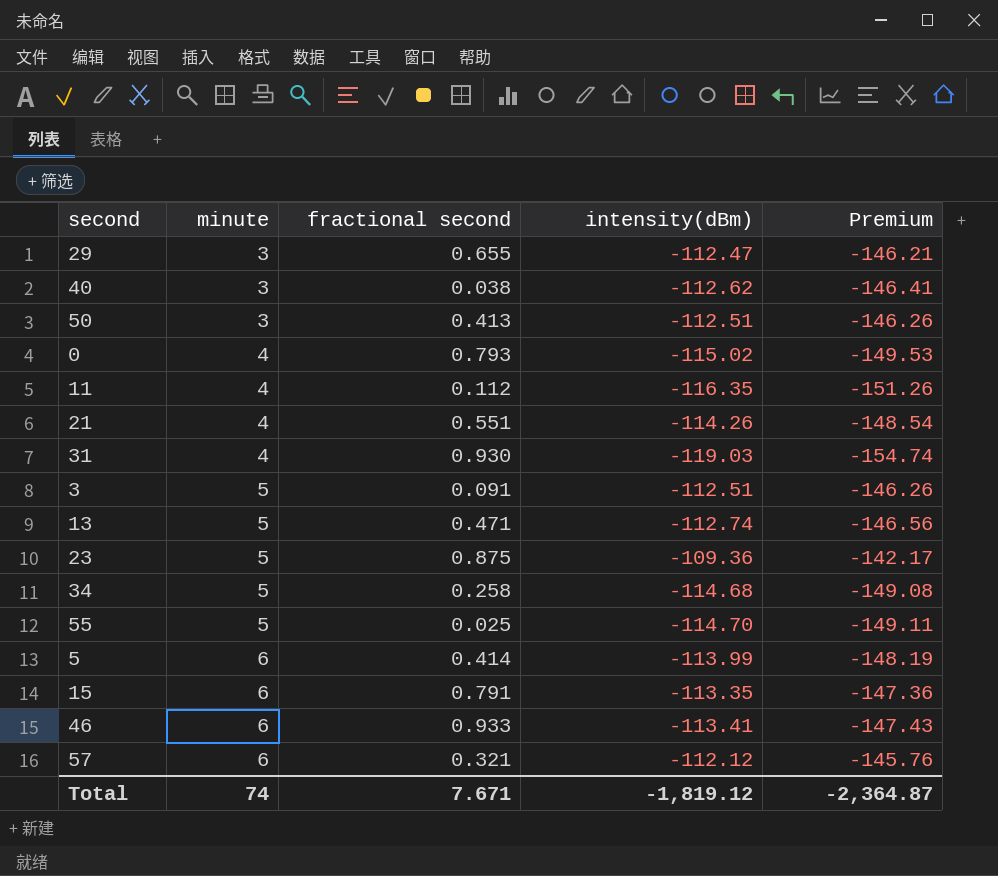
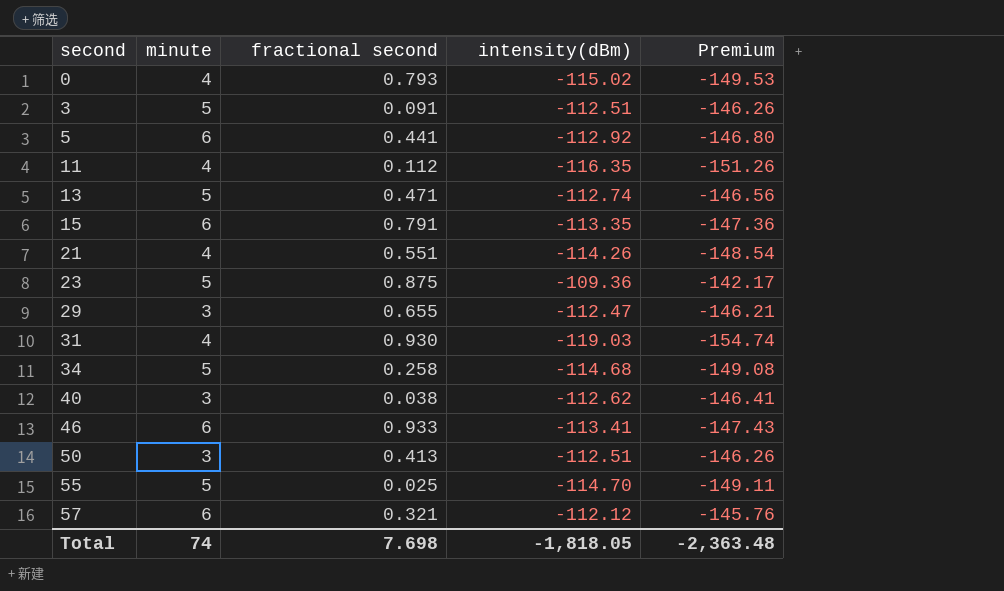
row order: minute ascending -> second ascending
5 | fractional second: 0.414 -> 0.441
5 | intensity(dBm): -113.99 -> -112.92
5 | Premium: -148.19 -> -146.80
Total | fractional second: 7.671 -> 7.698
Total | intensity(dBm): -1,819.12 -> -1,818.05
Total | Premium: -2,364.87 -> -2,363.48

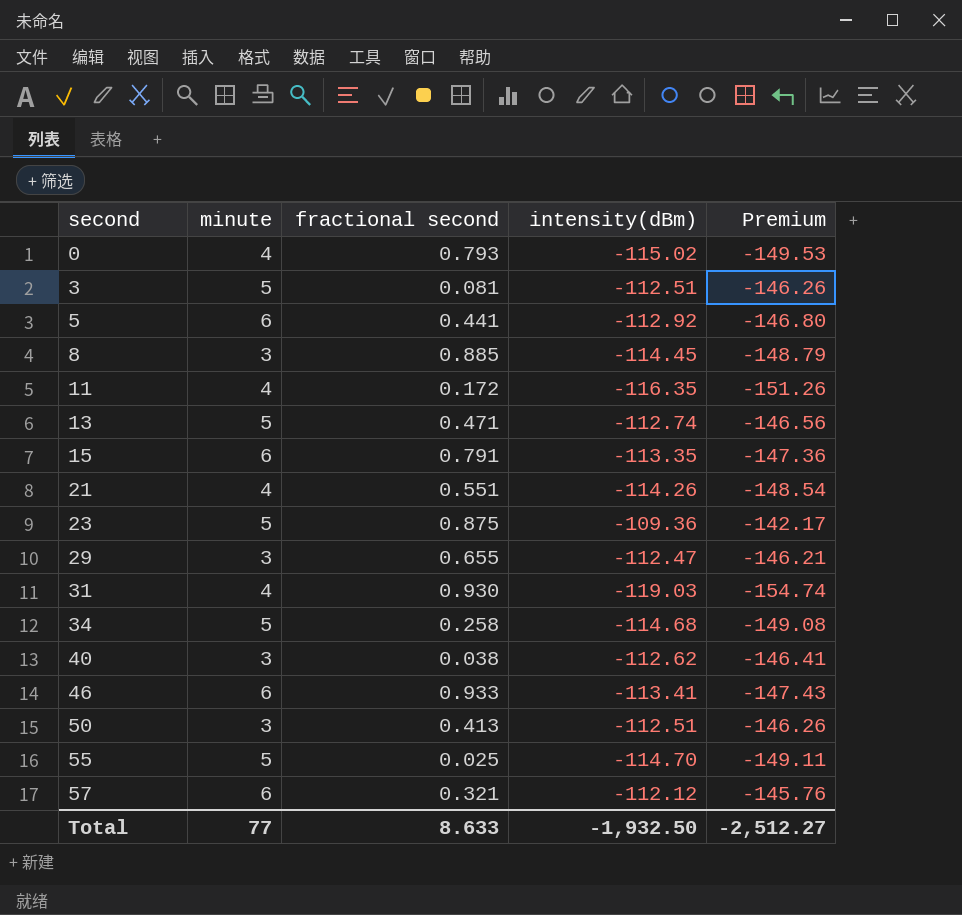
3 | fractional second: 0.091 -> 0.081
row 8: none -> 3 | 0.885 | -114.45 | -148.79
11 | fractional second: 0.112 -> 0.172
Total | minute: 74 -> 77
Total | fractional second: 7.698 -> 8.633
Total | intensity(dBm): -1,818.05 -> -1,932.50
Total | Premium: -2,363.48 -> -2,512.27

